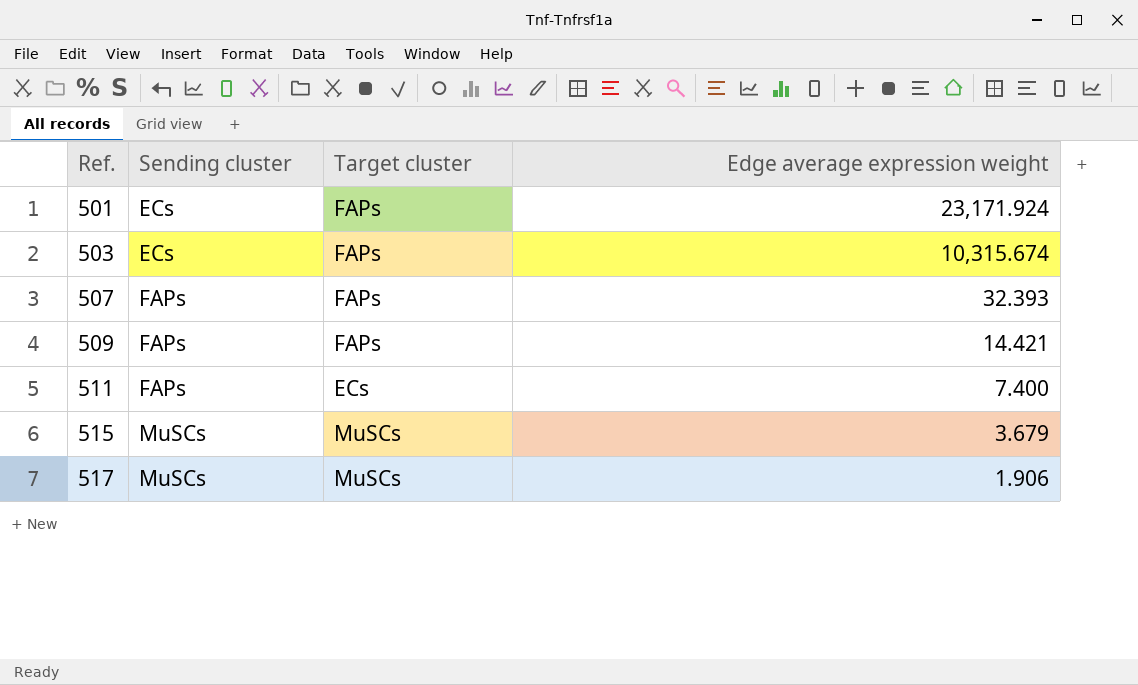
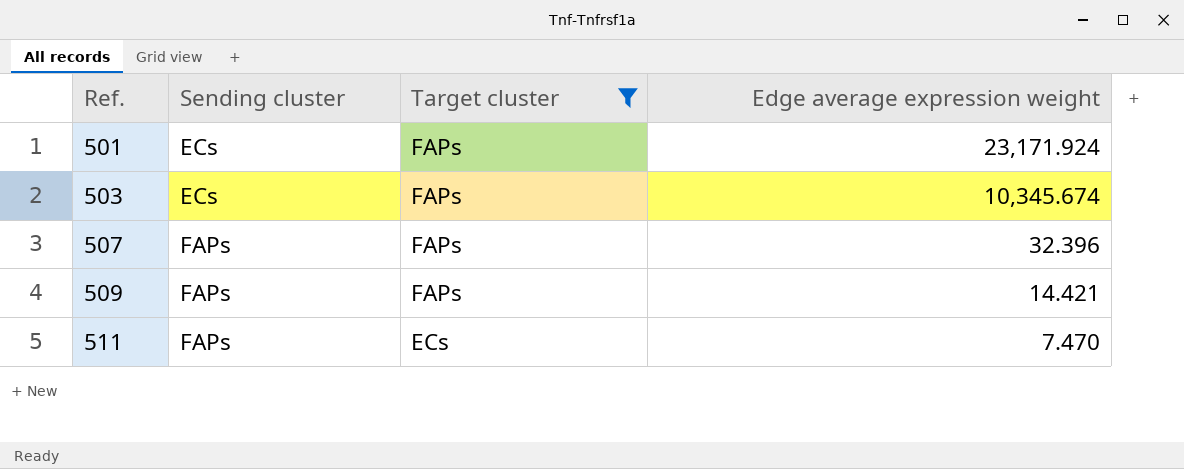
filter: none -> Target cluster != MuSCs
503 | Edge average expression weight: 10,315.674 -> 10,345.674
507 | Edge average expression weight: 32.393 -> 32.396
511 | Edge average expression weight: 7.400 -> 7.470

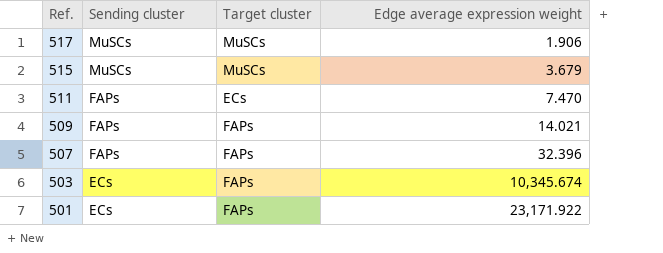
filter: Target cluster != MuSCs -> none
row order: Ref. ascending -> Ref. descending
509 | Edge average expression weight: 14.421 -> 14.021
501 | Edge average expression weight: 23,171.924 -> 23,171.922

